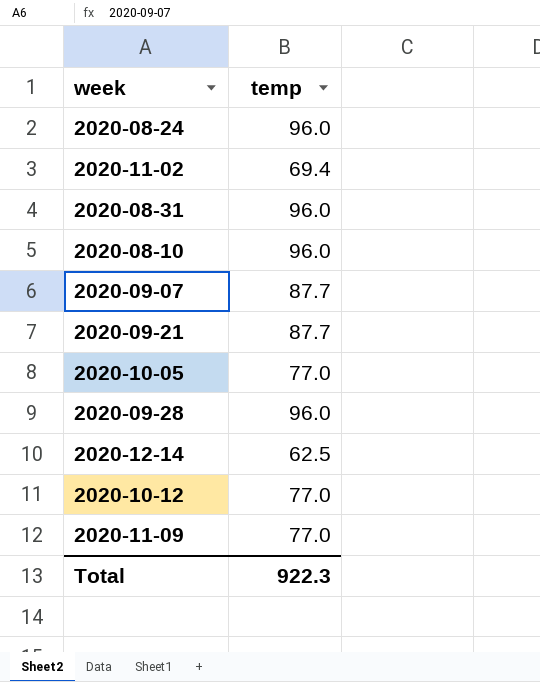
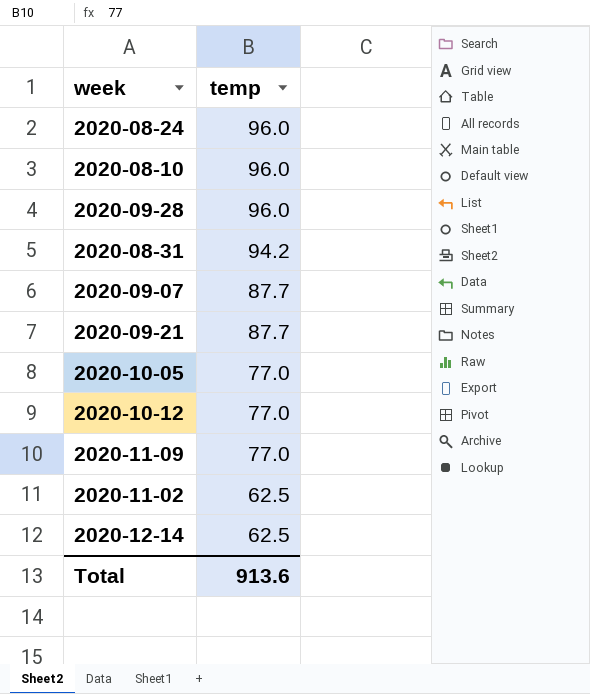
row order: none -> temp descending
2020-08-31 | temp: 96.0 -> 94.2
2020-11-02 | temp: 69.4 -> 62.5
Total | temp: 922.3 -> 913.6

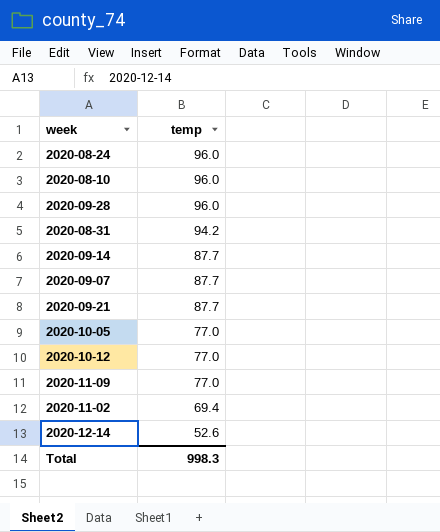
row 2020-09-14: none -> 87.7
2020-11-02 | temp: 62.5 -> 69.4
2020-12-14 | temp: 62.5 -> 52.6
Total | temp: 913.6 -> 998.3

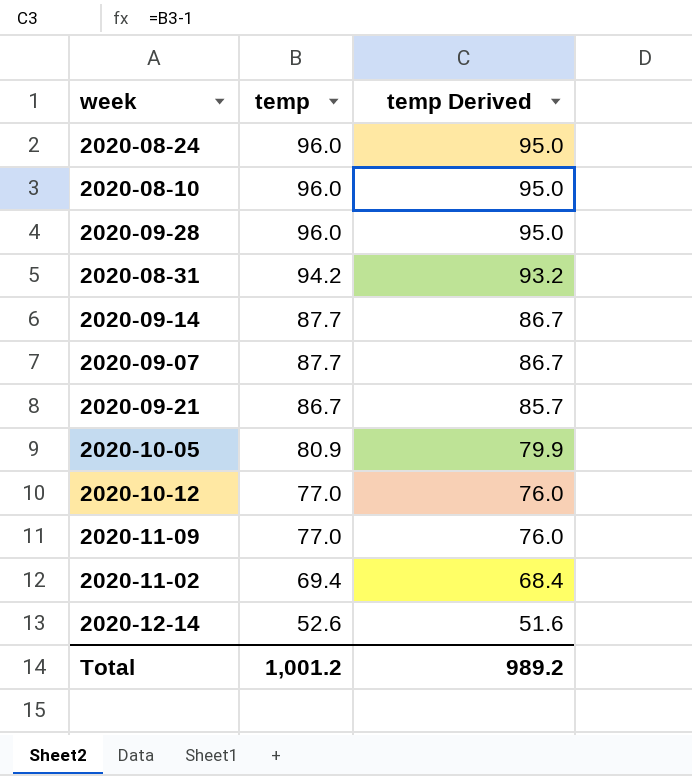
column temp Derived | formula: none -> [temp] - 1
2020-09-21 | temp: 87.7 -> 86.7
2020-10-05 | temp: 77.0 -> 80.9
Total | temp: 998.3 -> 1,001.2

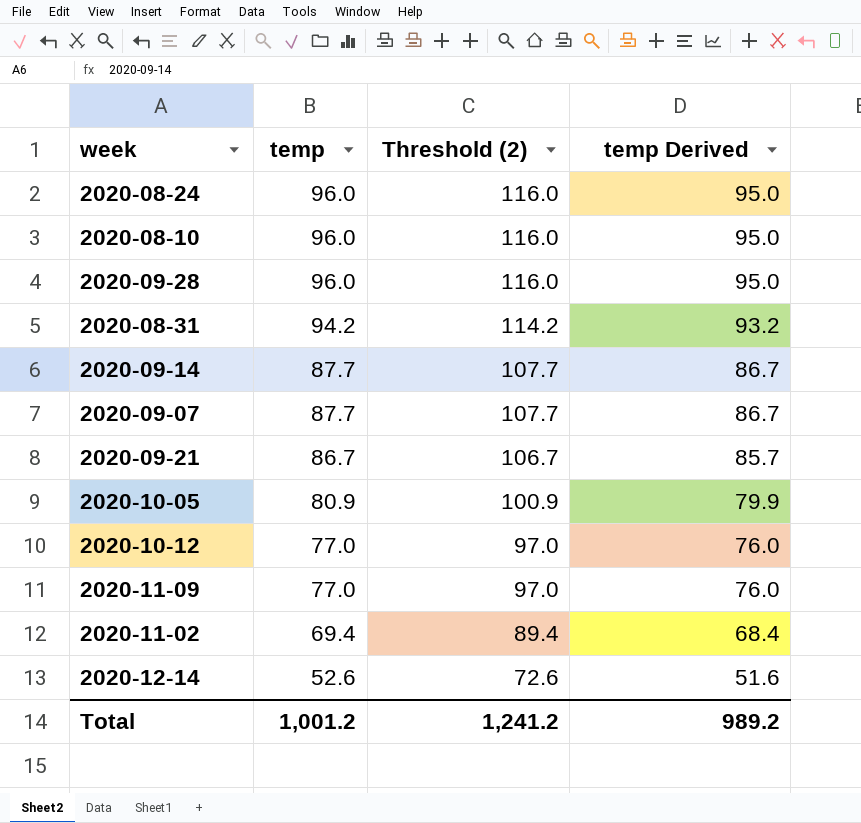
column Threshold (2) | formula: none -> [temp] + 20

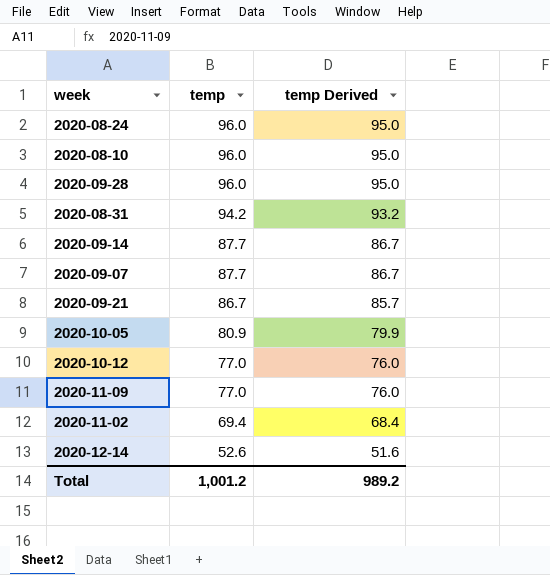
column Threshold (2) | formula: [temp] + 20 -> none

